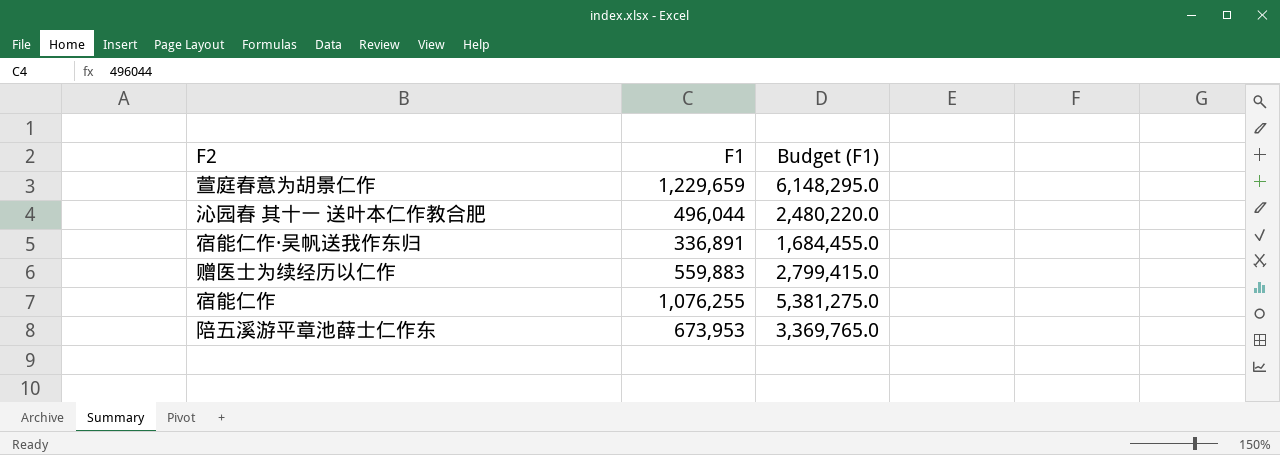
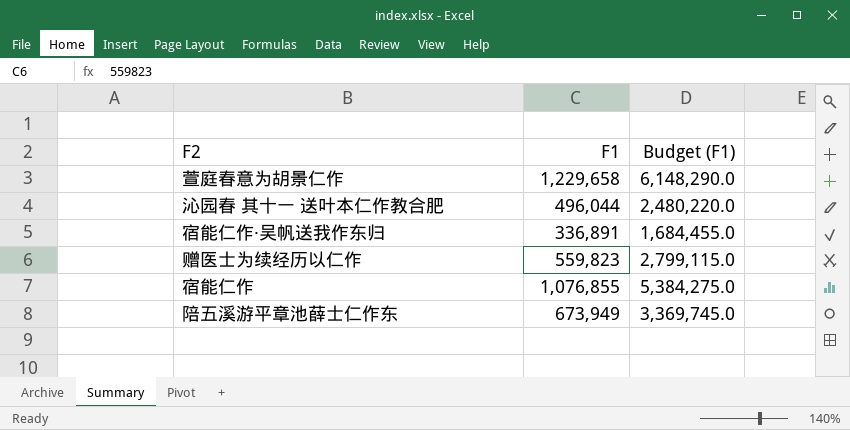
萱庭春意为胡景仁作 | F1: 1,229,659 -> 1,229,658
萱庭春意为胡景仁作 | Budget (F1): 6,148,295.0 -> 6,148,290.0
赠医士为续经历以仁作 | F1: 559,883 -> 559,823
赠医士为续经历以仁作 | Budget (F1): 2,799,415.0 -> 2,799,115.0
宿能仁作 | F1: 1,076,255 -> 1,076,855
宿能仁作 | Budget (F1): 5,381,275.0 -> 5,384,275.0
陪五溪游平章池薛士仁作东 | F1: 673,953 -> 673,949
陪五溪游平章池薛士仁作东 | Budget (F1): 3,369,765.0 -> 3,369,745.0

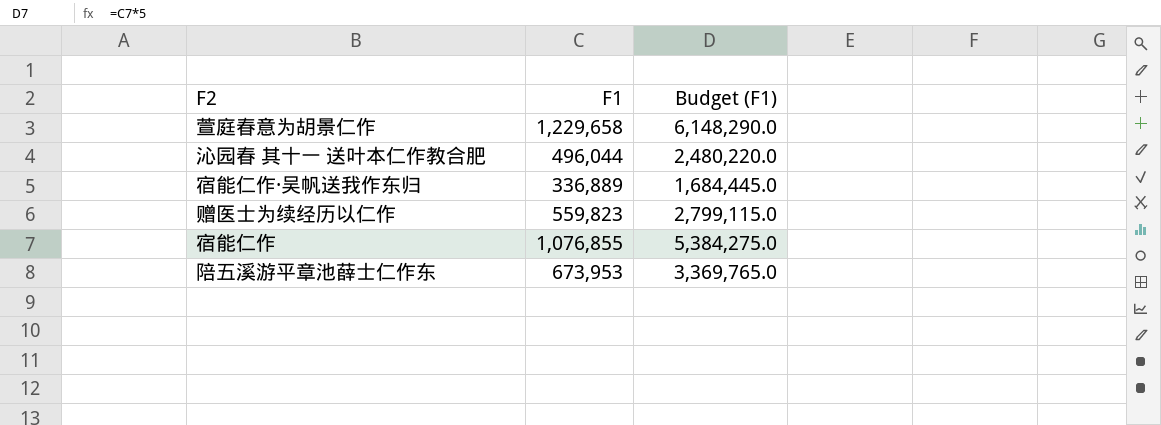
宿能仁作·吴帆送我作东归 | F1: 336,891 -> 336,889
宿能仁作·吴帆送我作东归 | Budget (F1): 1,684,455.0 -> 1,684,445.0
陪五溪游平章池薛士仁作东 | F1: 673,949 -> 673,953
陪五溪游平章池薛士仁作东 | Budget (F1): 3,369,745.0 -> 3,369,765.0

